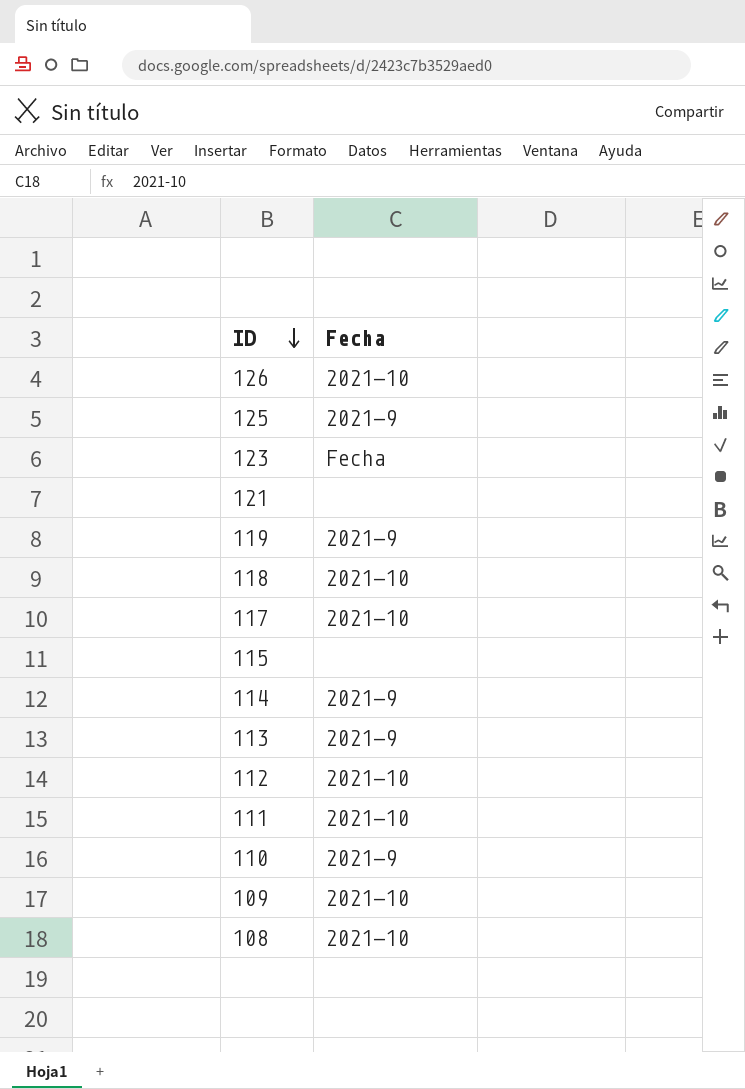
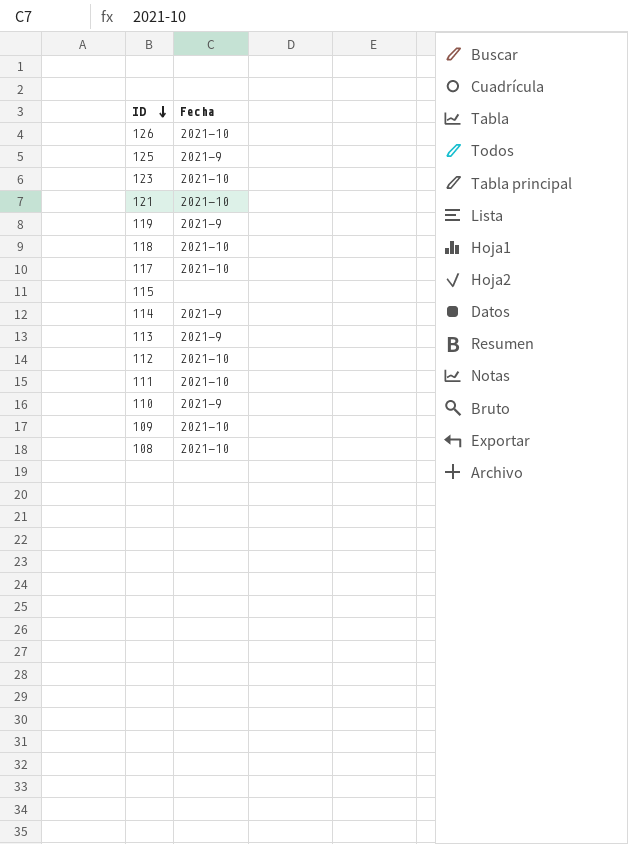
123 | Fecha: Fecha -> 2021-10
121 | Fecha: none -> 2021-10

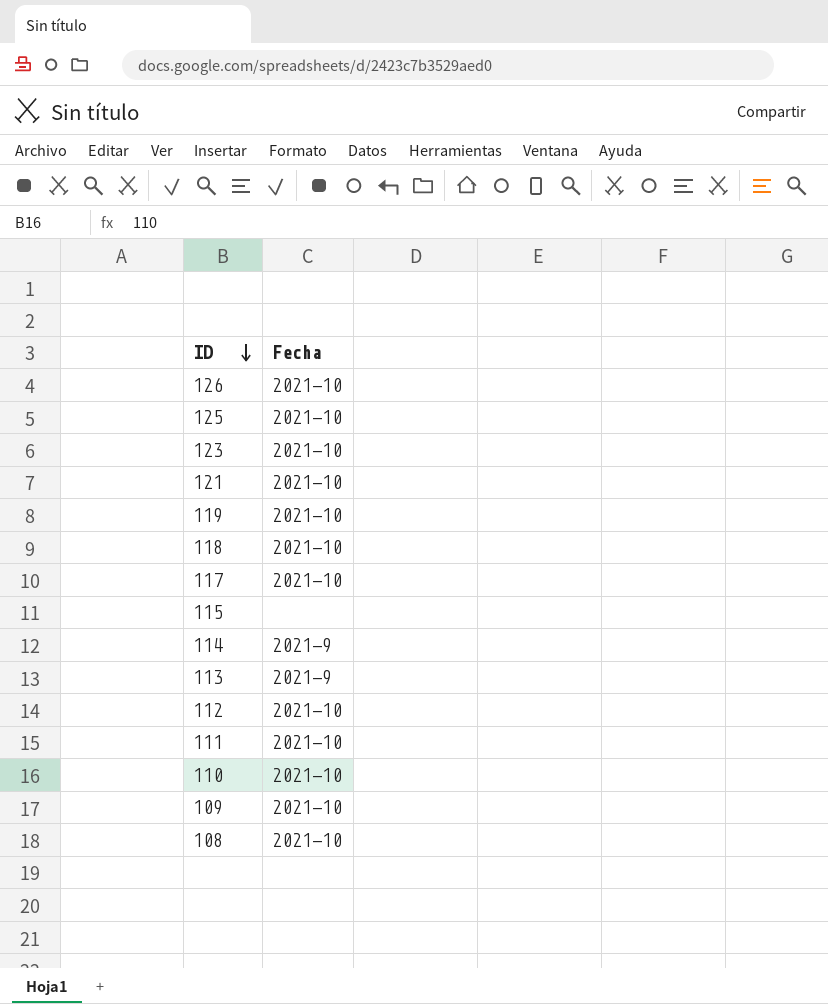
125 | Fecha: 2021-9 -> 2021-10
119 | Fecha: 2021-9 -> 2021-10
110 | Fecha: 2021-9 -> 2021-10

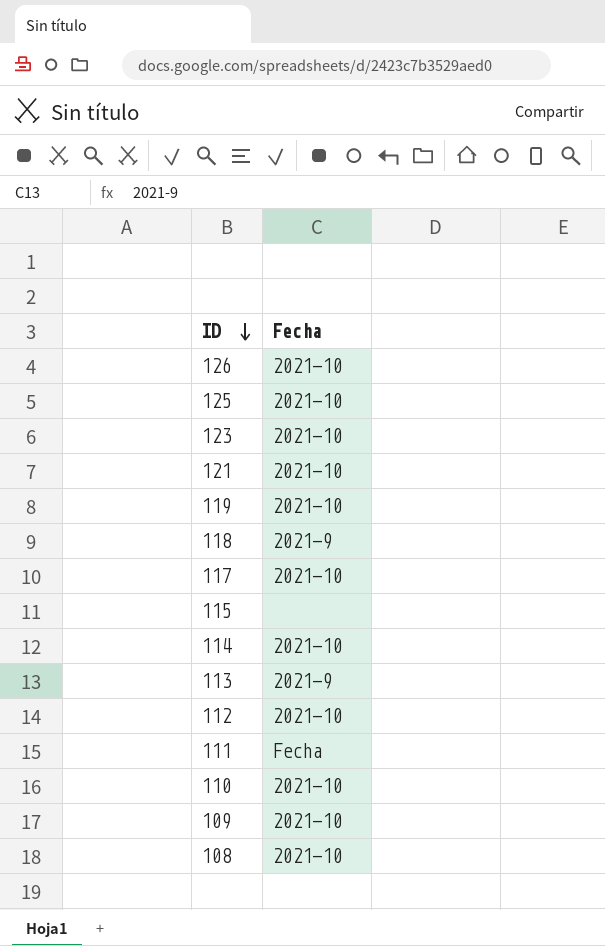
118 | Fecha: 2021-10 -> 2021-9
114 | Fecha: 2021-9 -> 2021-10
111 | Fecha: 2021-10 -> Fecha

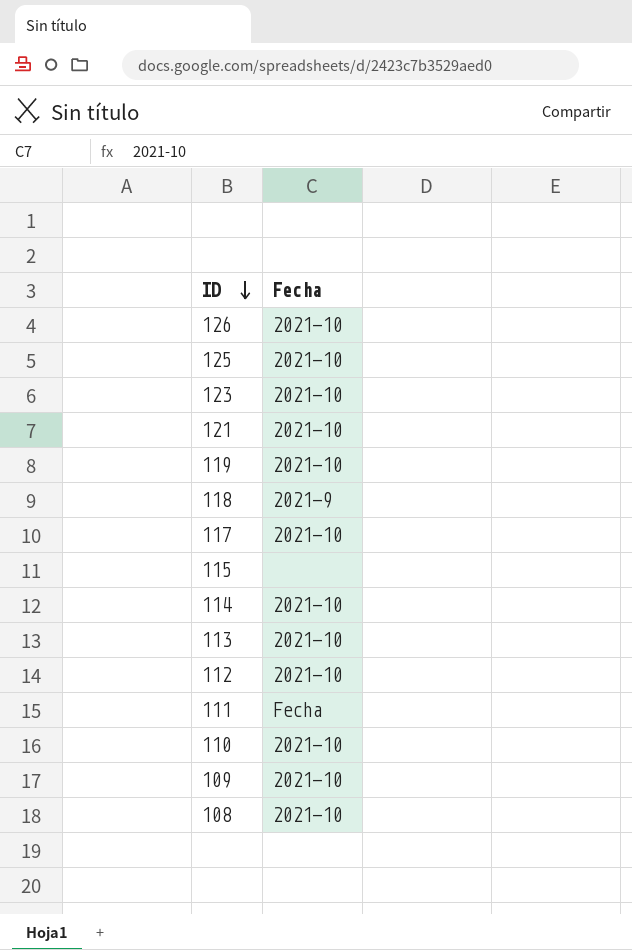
113 | Fecha: 2021-9 -> 2021-10

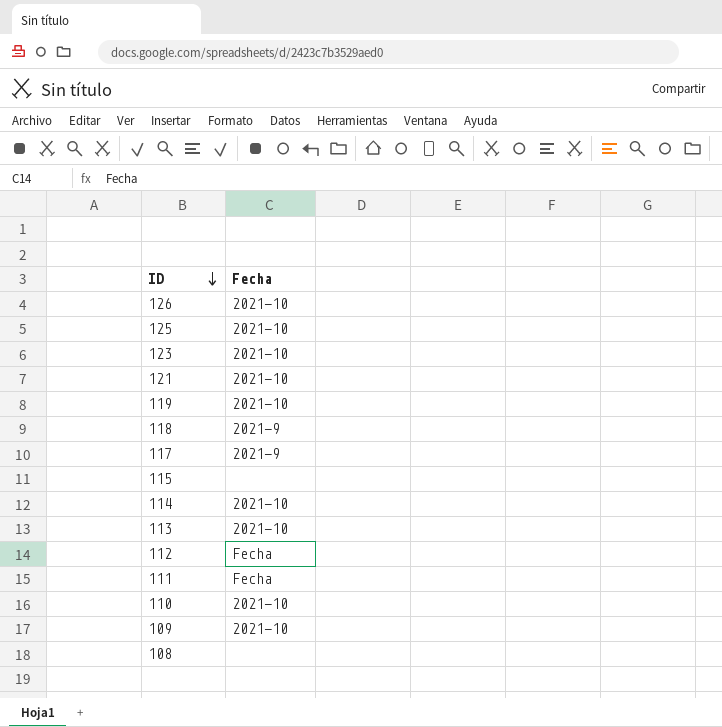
117 | Fecha: 2021-10 -> 2021-9
112 | Fecha: 2021-10 -> Fecha
108 | Fecha: 2021-10 -> none

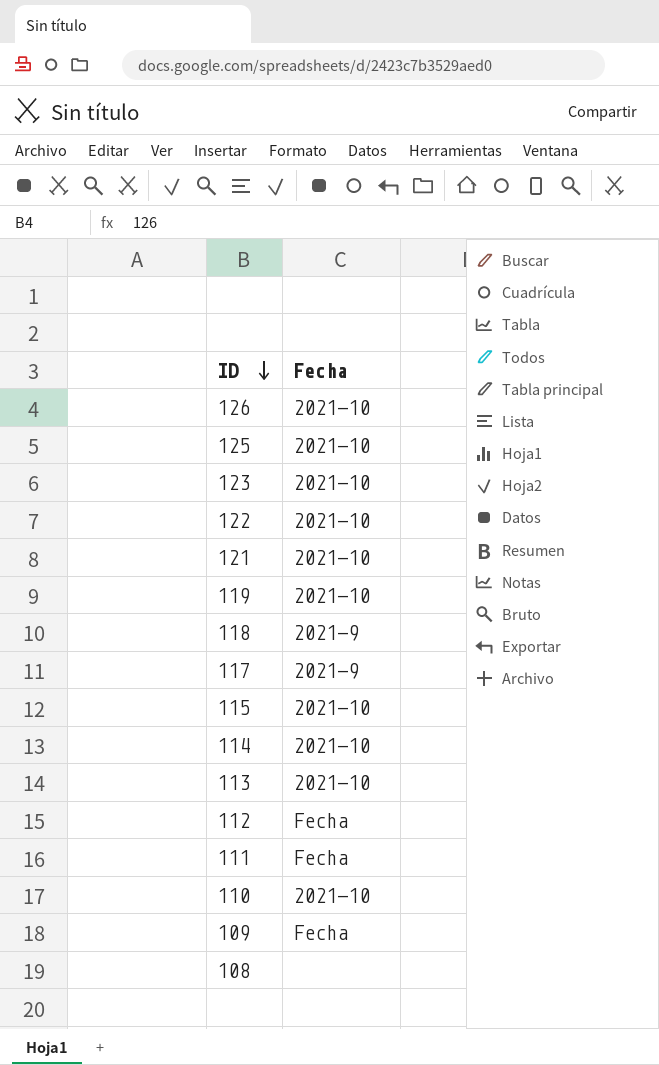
row 122: none -> 2021-10
115 | Fecha: none -> 2021-10
109 | Fecha: 2021-10 -> Fecha

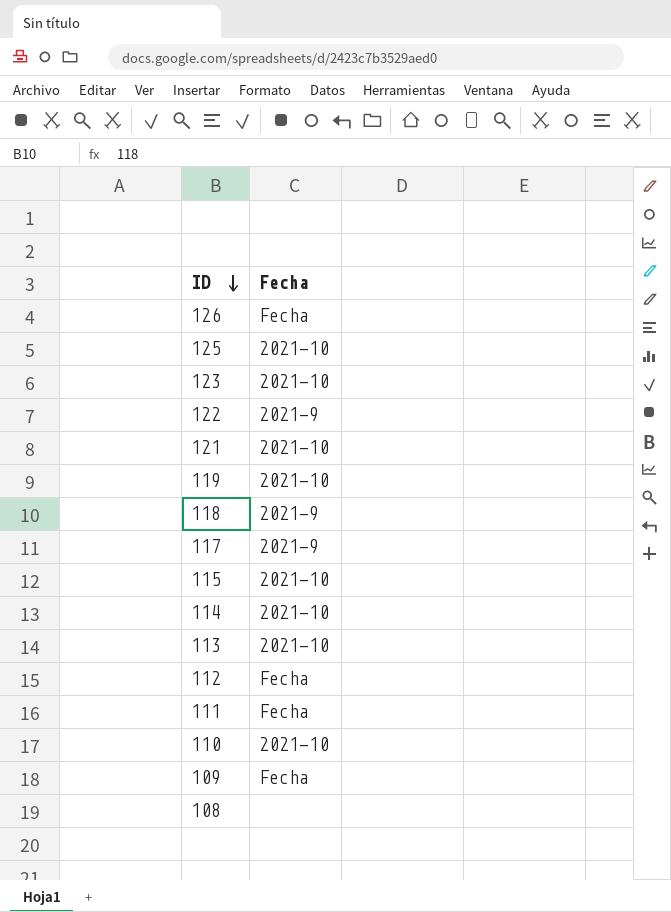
126 | Fecha: 2021-10 -> Fecha
122 | Fecha: 2021-10 -> 2021-9

